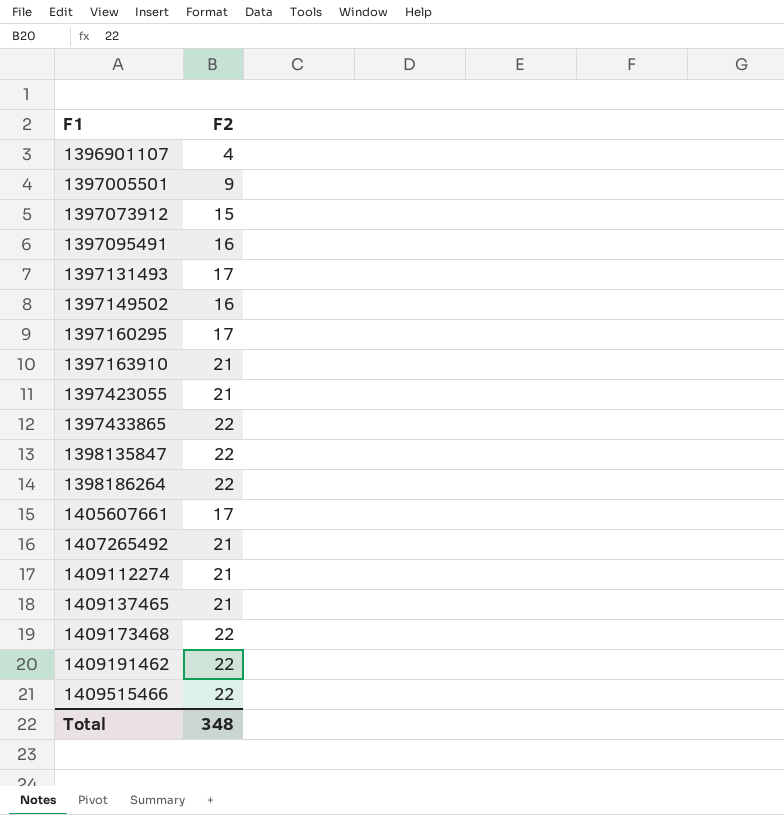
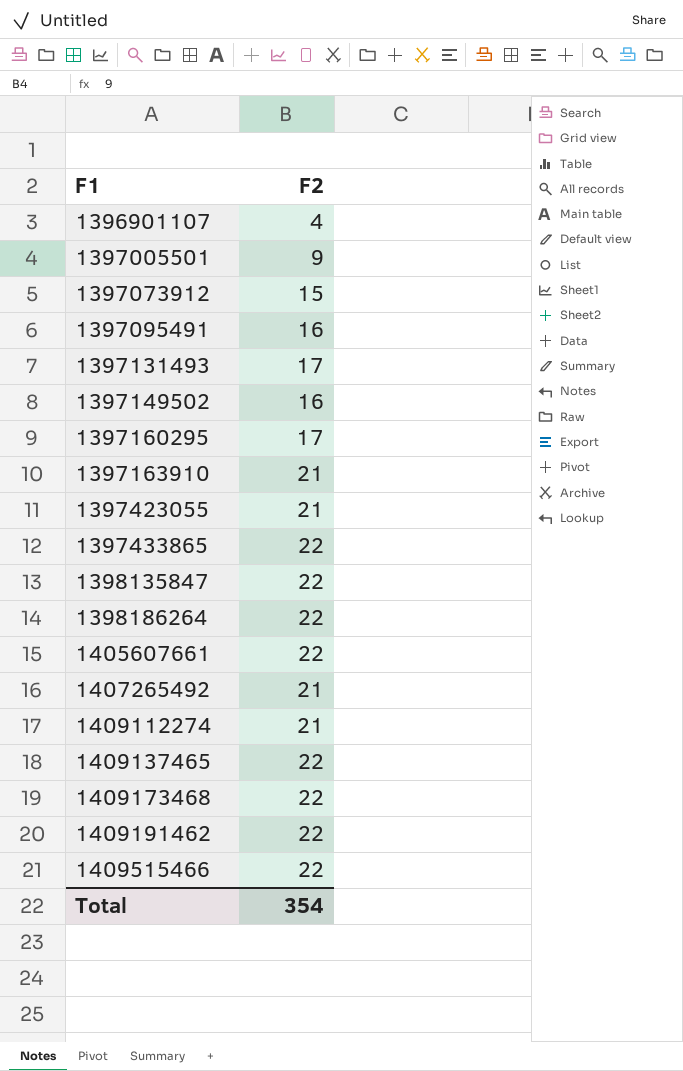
1405607661 | F2: 17 -> 22
1409137465 | F2: 21 -> 22
Total | F2: 348 -> 354

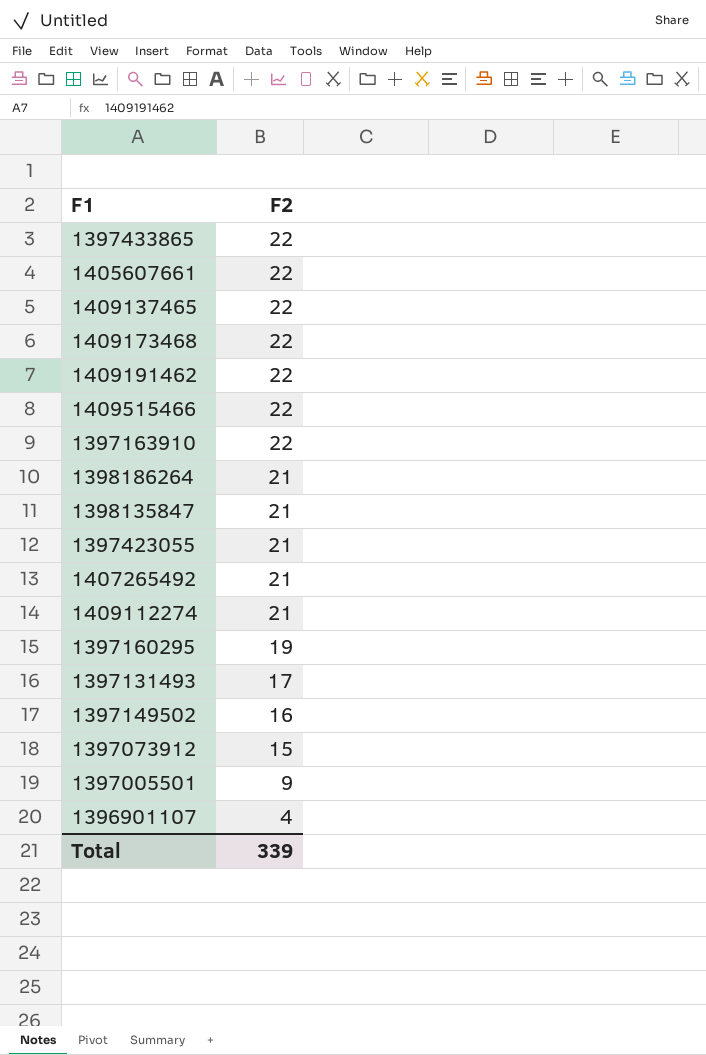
row order: F1 ascending -> F2 descending
row 1397095491: 16 -> none
1397163910 | F2: 21 -> 22
1398186264 | F2: 22 -> 21
1398135847 | F2: 22 -> 21
1397160295 | F2: 17 -> 19
Total | F2: 354 -> 339

